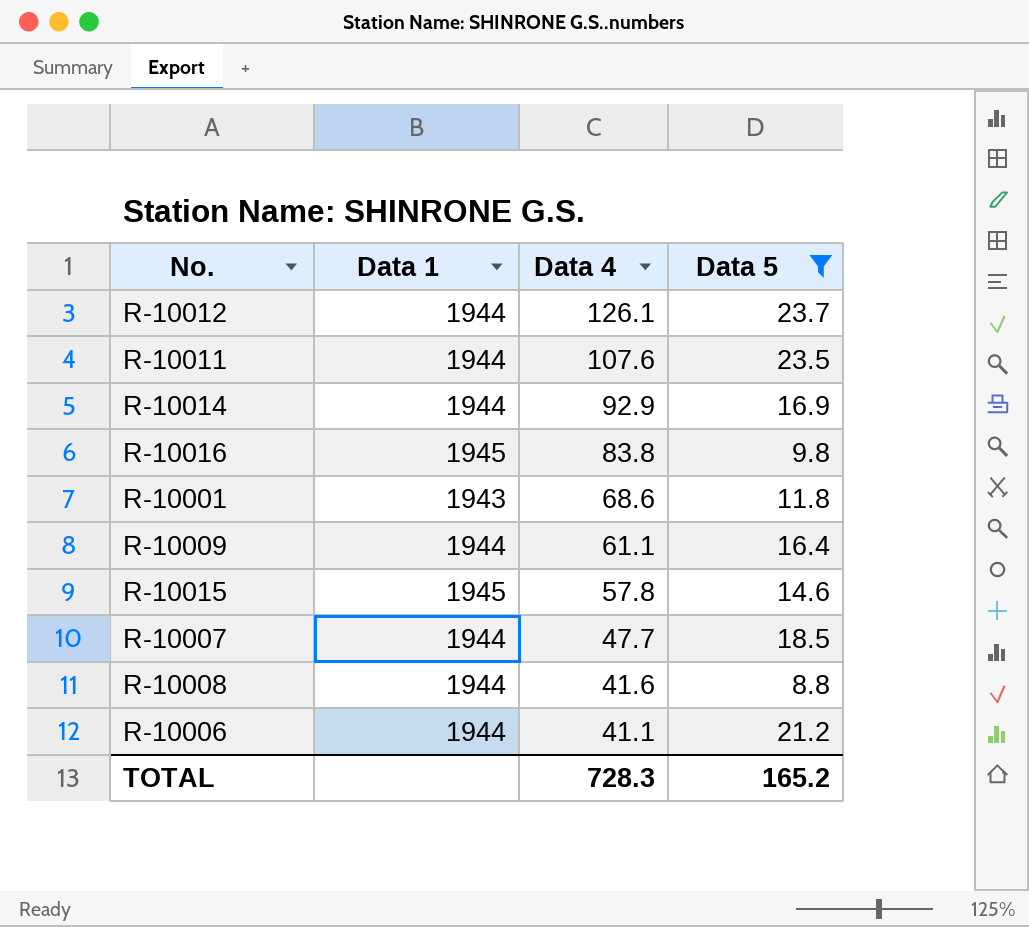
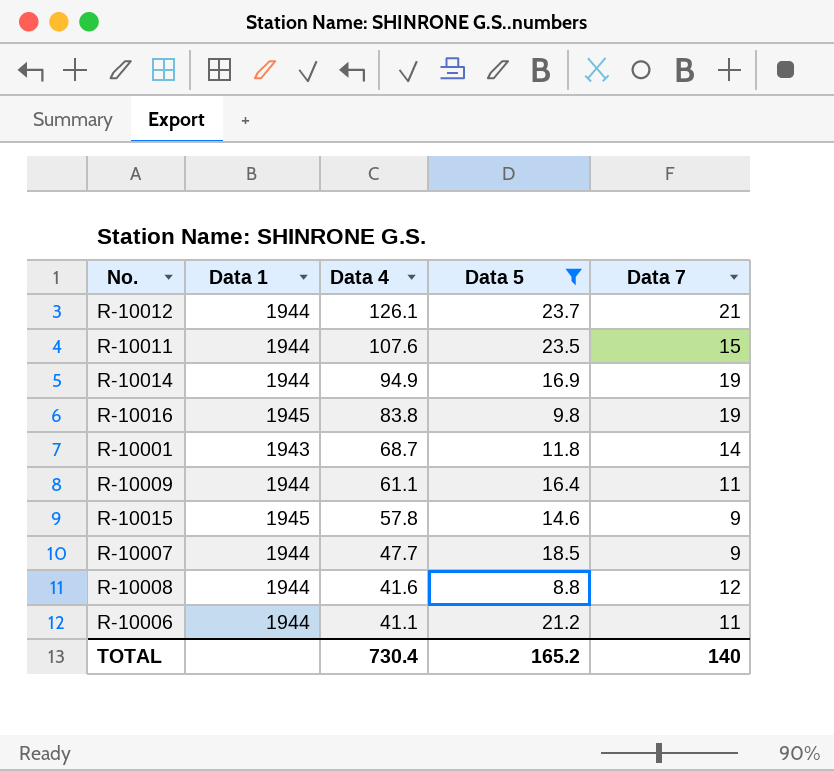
column Data 7 | position: none -> 5
R-10014 | Data 4: 92.9 -> 94.9
R-10001 | Data 4: 68.6 -> 68.7
TOTAL | Data 4: 728.3 -> 730.4

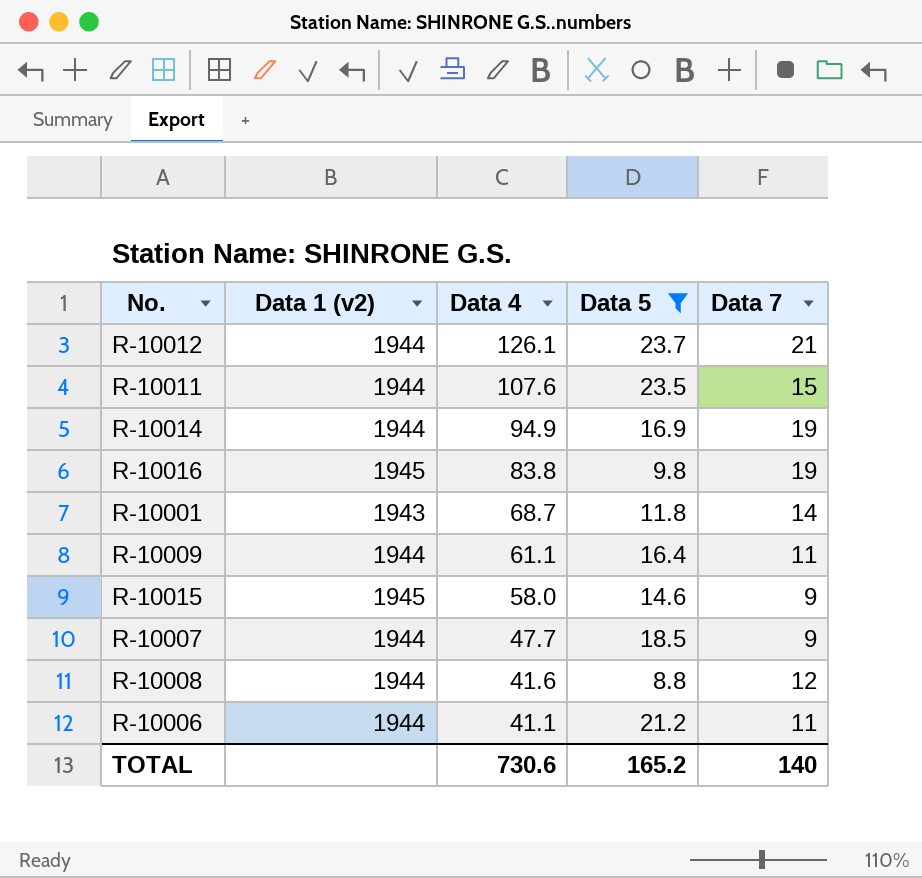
column name: Data 1 -> Data 1 (v2)
R-10015 | Data 4: 57.8 -> 58.0
TOTAL | Data 4: 730.4 -> 730.6

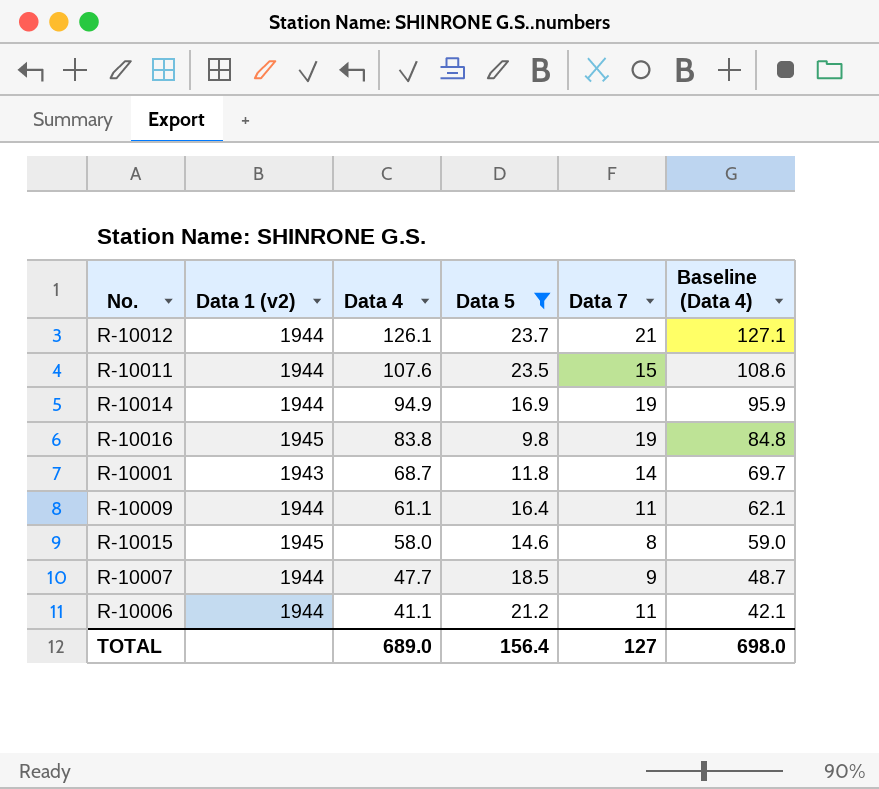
column Baseline (Data 4) | formula: none -> [Data 4] + 1
row R-10008: 1944 | 41.6 | 8.8 | 12 -> none
R-10015 | Data 7: 9 -> 8
TOTAL | Data 4: 730.6 -> 689.0
TOTAL | Data 5: 165.2 -> 156.4
TOTAL | Data 7: 140 -> 127

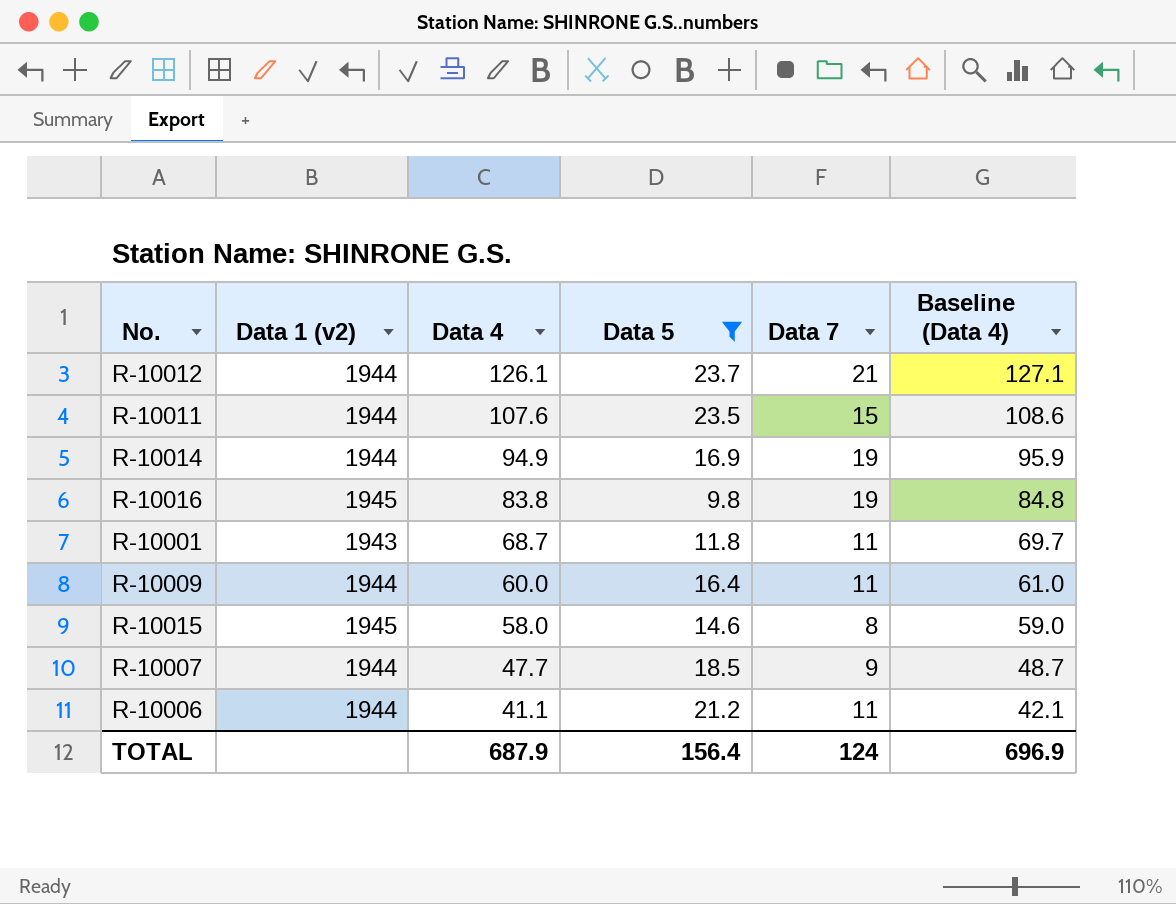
R-10001 | Data 7: 14 -> 11
R-10009 | Data 4: 61.1 -> 60.0
R-10009 | Baseline (Data 4): 62.1 -> 61.0
TOTAL | Data 4: 689.0 -> 687.9
TOTAL | Data 7: 127 -> 124
TOTAL | Baseline (Data 4): 698.0 -> 696.9

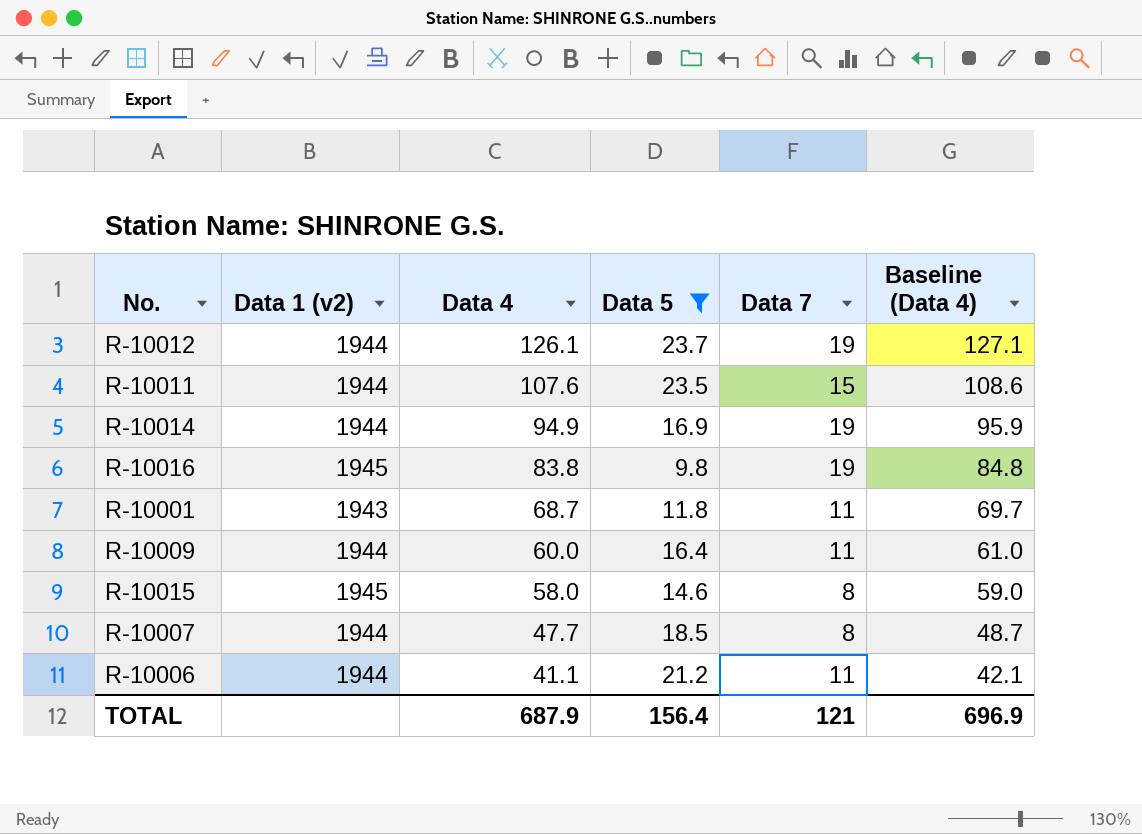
R-10012 | Data 7: 21 -> 19
R-10007 | Data 7: 9 -> 8
TOTAL | Data 7: 124 -> 121

